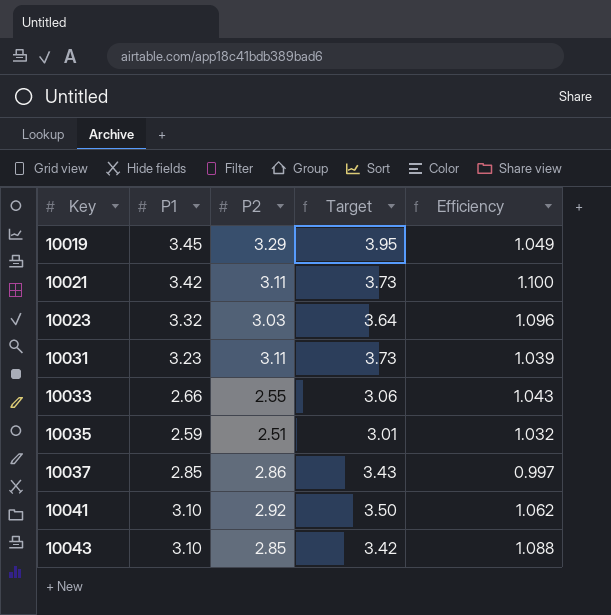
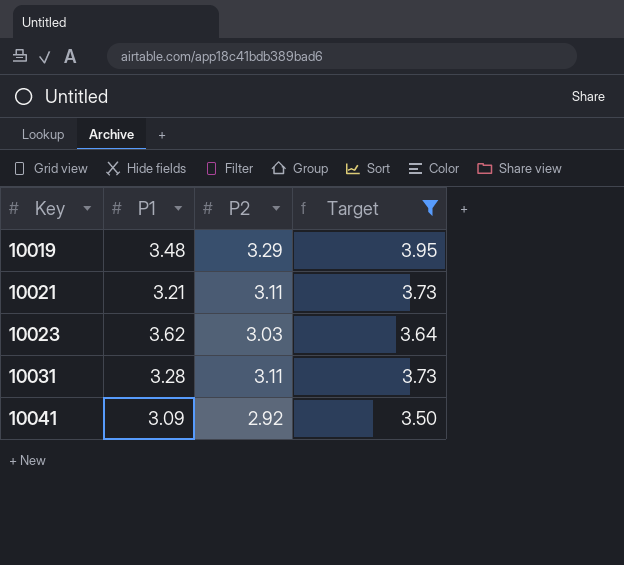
filter: none -> Target >= 3.50
column Efficiency | formula: [P1] / [P2] -> none
10019 | P1: 3.45 -> 3.48
10021 | P1: 3.42 -> 3.21
10023 | P1: 3.32 -> 3.62
10031 | P1: 3.23 -> 3.28
10041 | P1: 3.10 -> 3.09

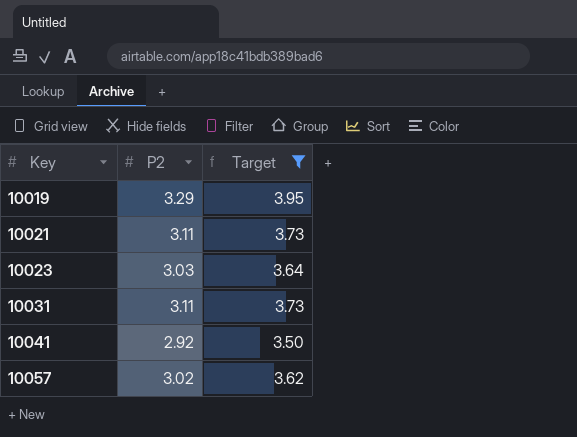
column P1 | position: 2 -> none
row 10057: none -> 3.02 | 3.62

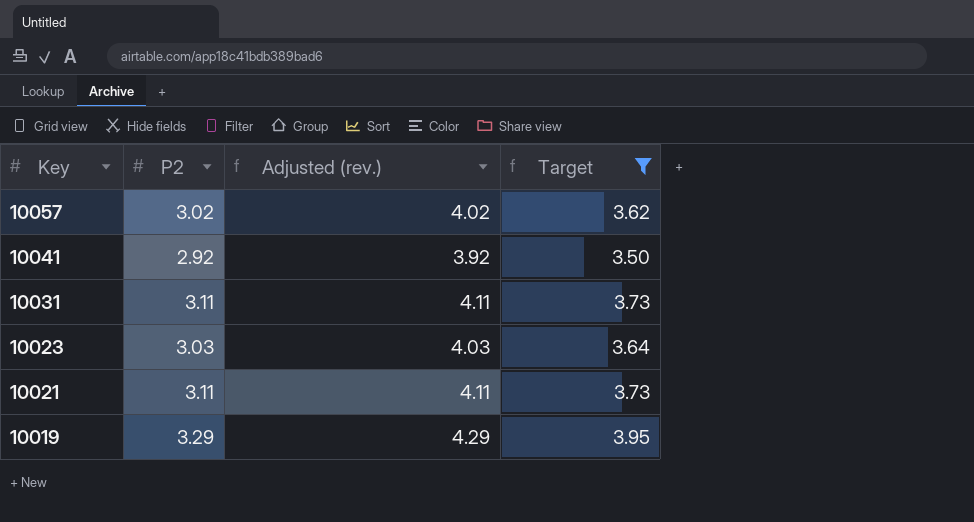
row order: Key ascending -> Key descending
column Adjusted (rev.) | formula: none -> [P2] + 1

